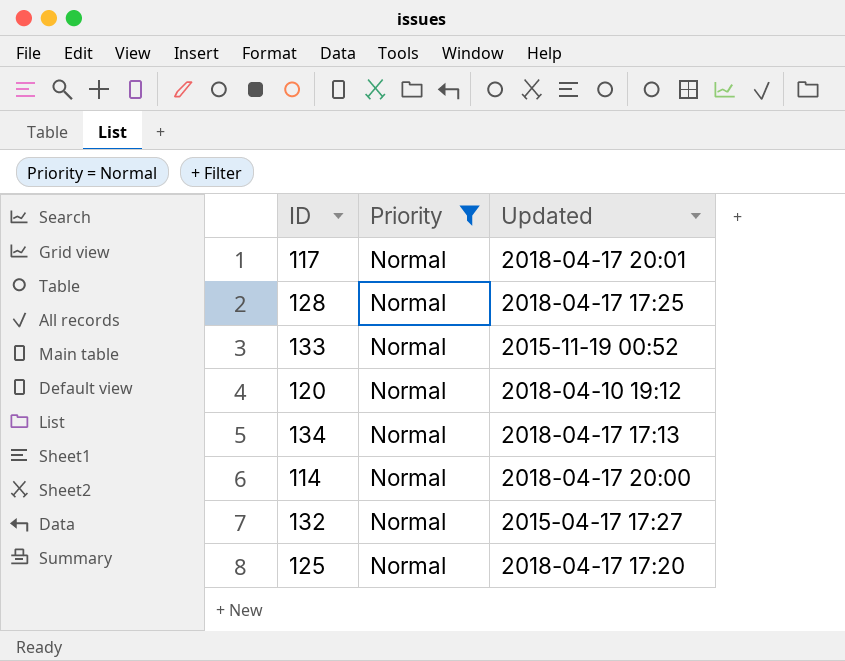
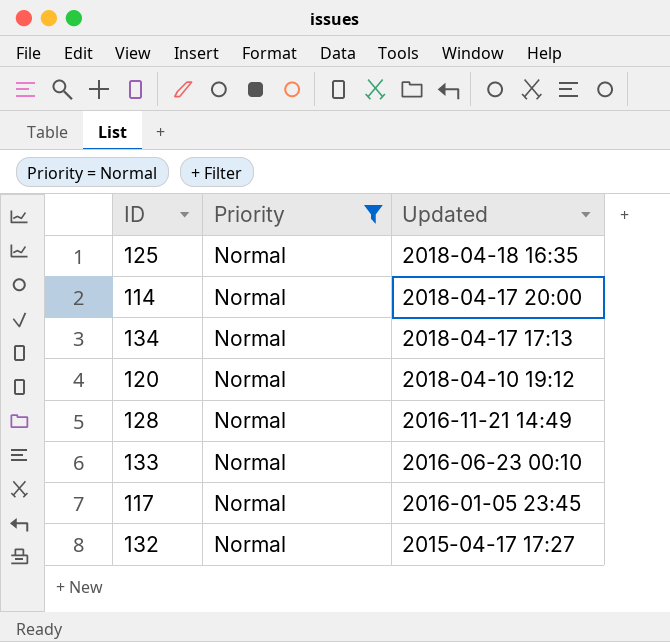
row order: none -> Updated descending
125 | Updated: 2018-04-17 17:20 -> 2018-04-18 16:35
128 | Updated: 2018-04-17 17:25 -> 2016-11-21 14:49
133 | Updated: 2015-11-19 00:52 -> 2016-06-23 00:10
117 | Updated: 2018-04-17 20:01 -> 2016-01-05 23:45

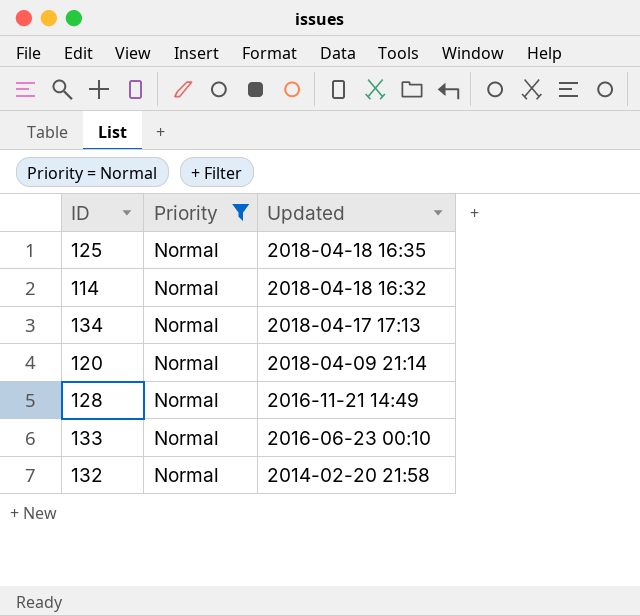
row 117: Normal | 2016-01-05 23:45 -> none
114 | Updated: 2018-04-17 20:00 -> 2018-04-18 16:32
120 | Updated: 2018-04-10 19:12 -> 2018-04-09 21:14
132 | Updated: 2015-04-17 17:27 -> 2014-02-20 21:58

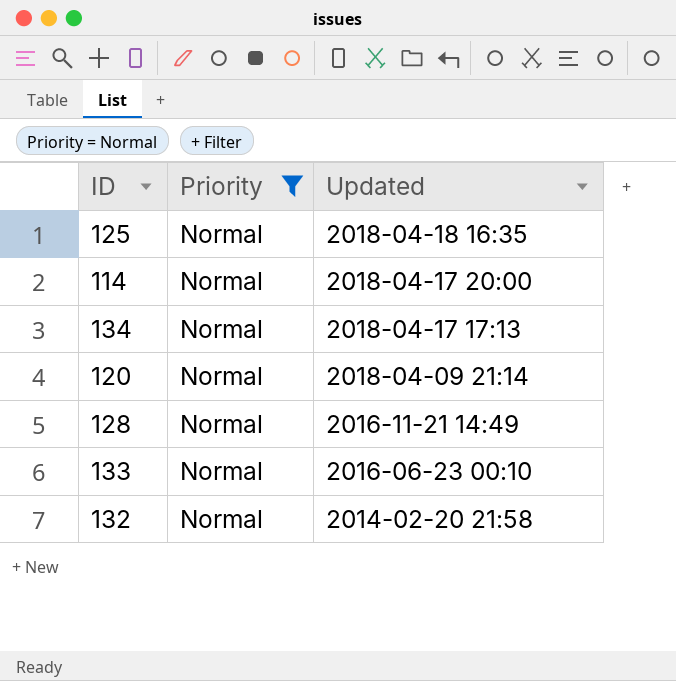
114 | Updated: 2018-04-18 16:32 -> 2018-04-17 20:00

